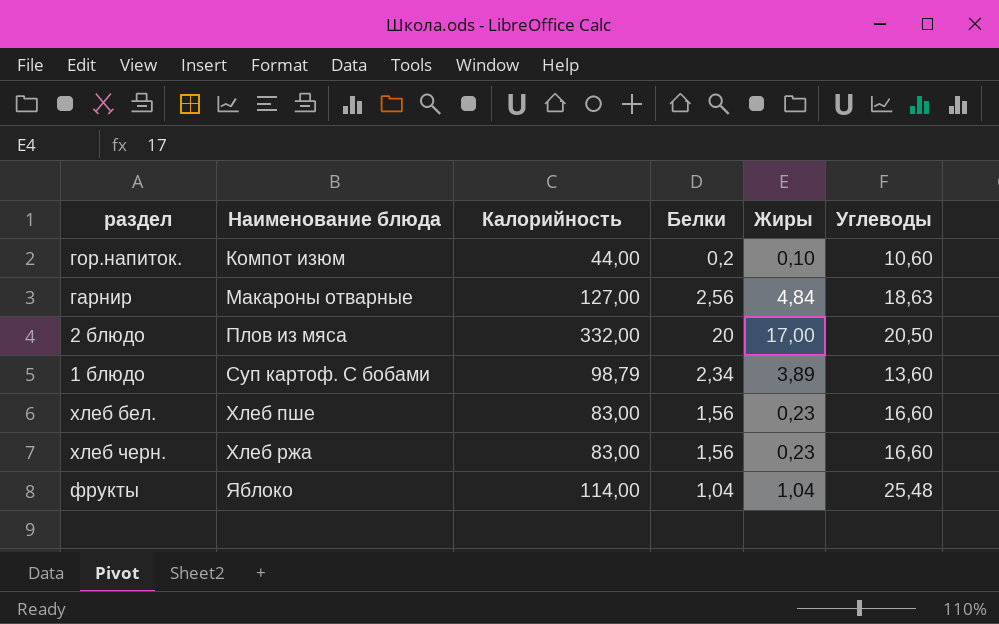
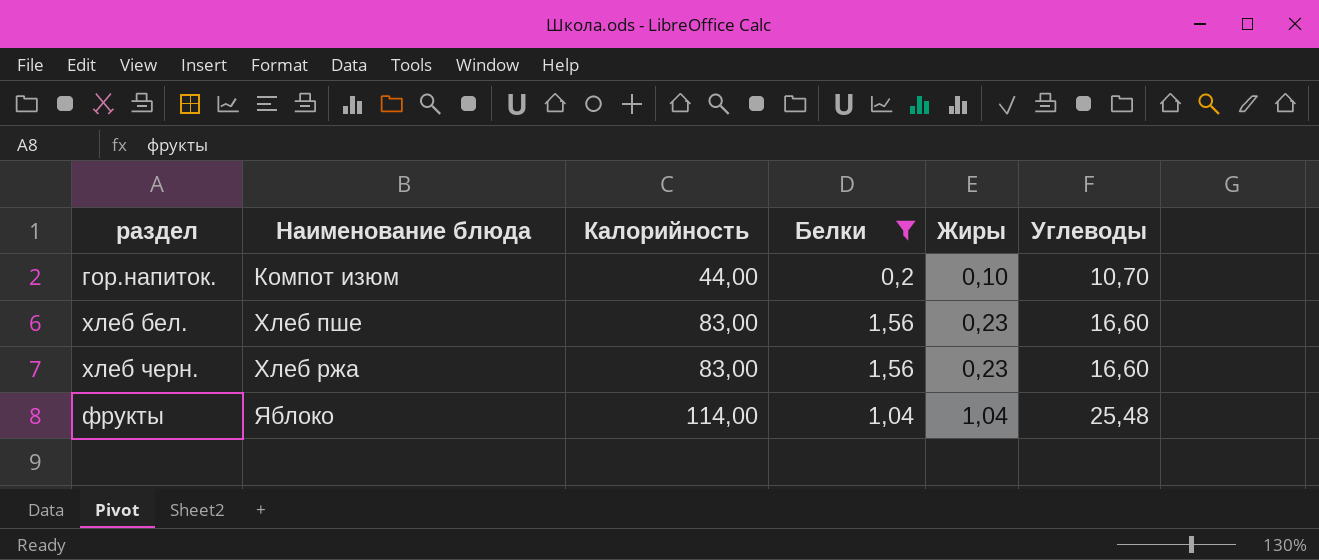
filter: none -> Белки <= 1,56
гор.напиток. | Углеводы: 10,60 -> 10,70

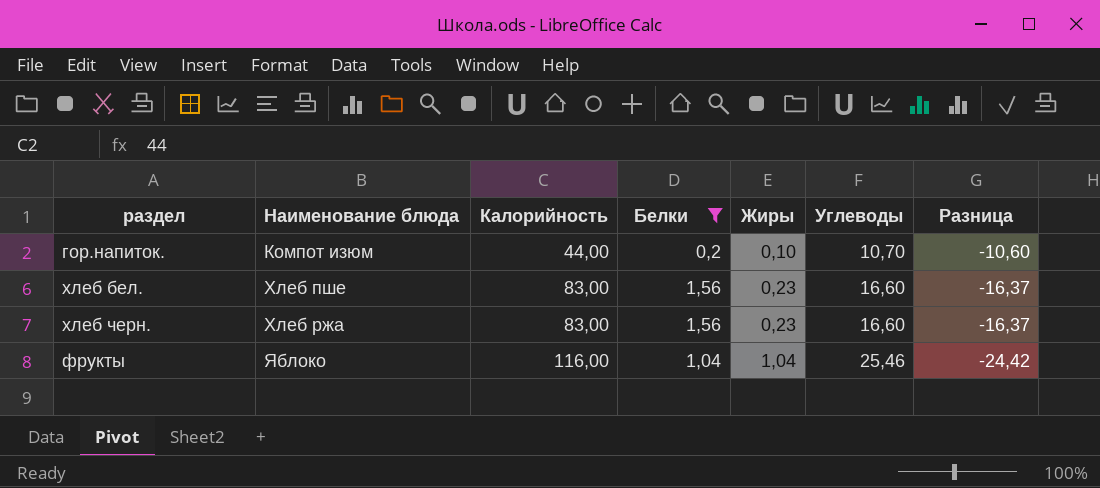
column Разница | formula: none -> [Жиры] - [Углеводы]
фрукты | Калорийность: 114,00 -> 116,00
фрукты | Углеводы: 25,48 -> 25,46

